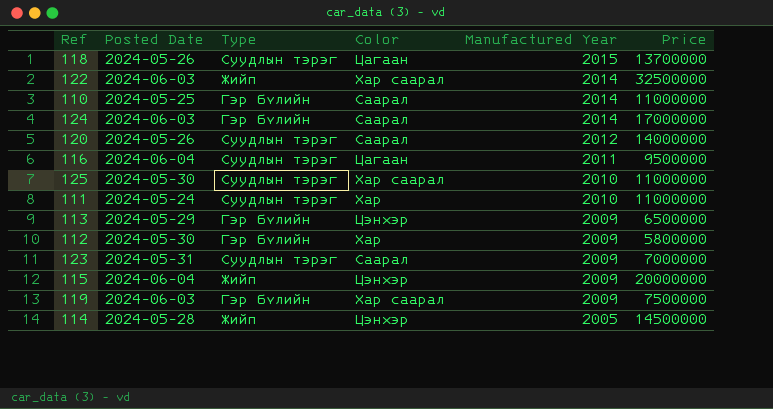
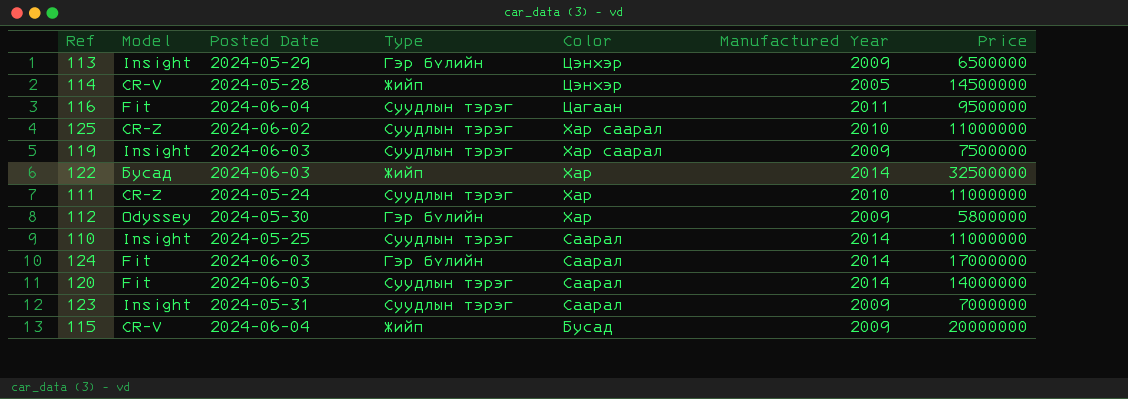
row order: Manufactured Year descending -> Color descending
column Model | position: none -> 2
row 118: 2024-05-26 | Суудлын тэрэг | Цагаан | 2015 | 13700000 -> none
125 | Posted Date: 2024-05-30 -> 2024-06-02
119 | Type: Гэр бүлийн -> Суудлын тэрэг
122 | Color: Хар саарал -> Хар
110 | Type: Гэр бүлийн -> Суудлын тэрэг
120 | Posted Date: 2024-05-26 -> 2024-06-03
120 | Manufactured Year: 2012 -> 2014
115 | Color: Цэнхэр -> Бусад

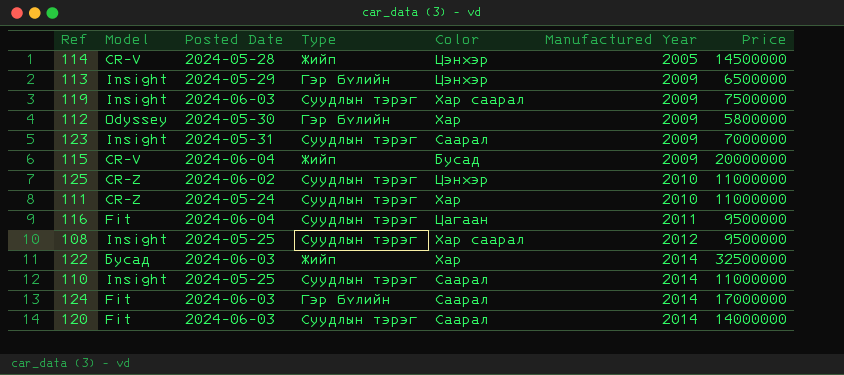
row order: Color descending -> Manufactured Year ascending
125 | Color: Хар саарал -> Цэнхэр
row 108: none -> Insight | 2024-05-25 | Суудлын тэрэг | Хар саарал | 2012 | 9500000

